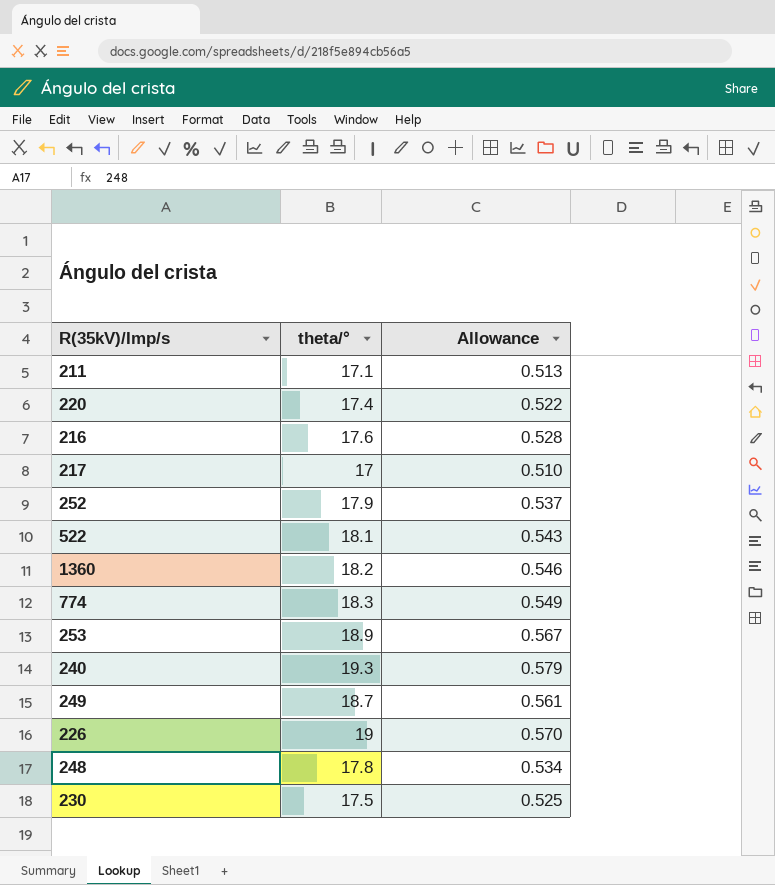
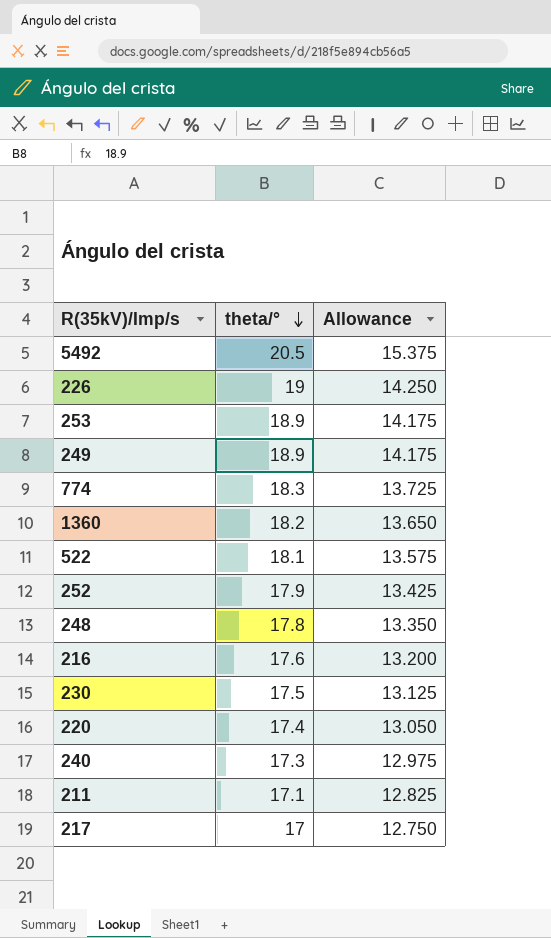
row order: none -> theta/° descending
column Allowance | formula: [theta/°] * 0.03 -> [theta/°] * 0.75
row 5492: none -> 20.5 | 15.375
249 | theta/°: 18.7 -> 18.9
240 | theta/°: 19.3 -> 17.3

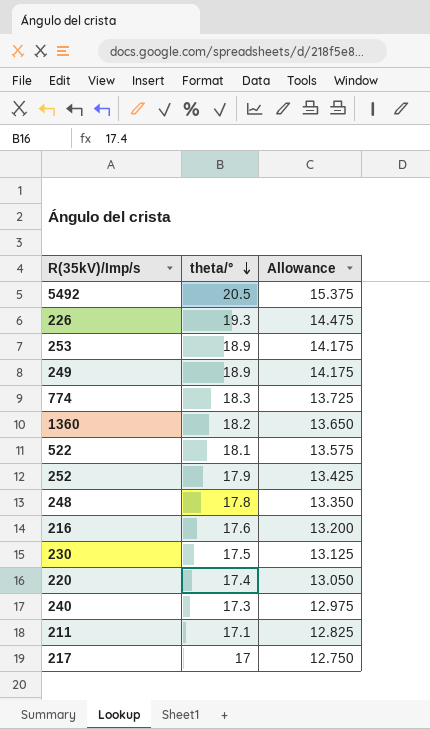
226 | theta/°: 19 -> 19.3
226 | Allowance: 14.250 -> 14.475

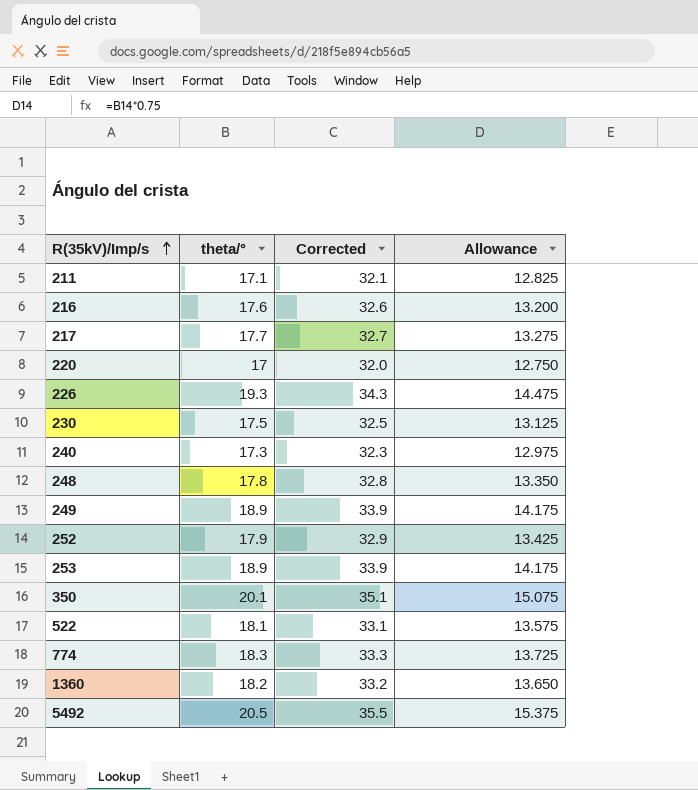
row order: theta/° descending -> R(35kV)/Imp/s ascending
column Corrected | formula: none -> [theta/°] + 15
217 | theta/°: 17 -> 17.7
217 | Allowance: 12.750 -> 13.275
220 | theta/°: 17.4 -> 17
220 | Allowance: 13.050 -> 12.750
row 350: none -> 20.1 | 35.1 | 15.075

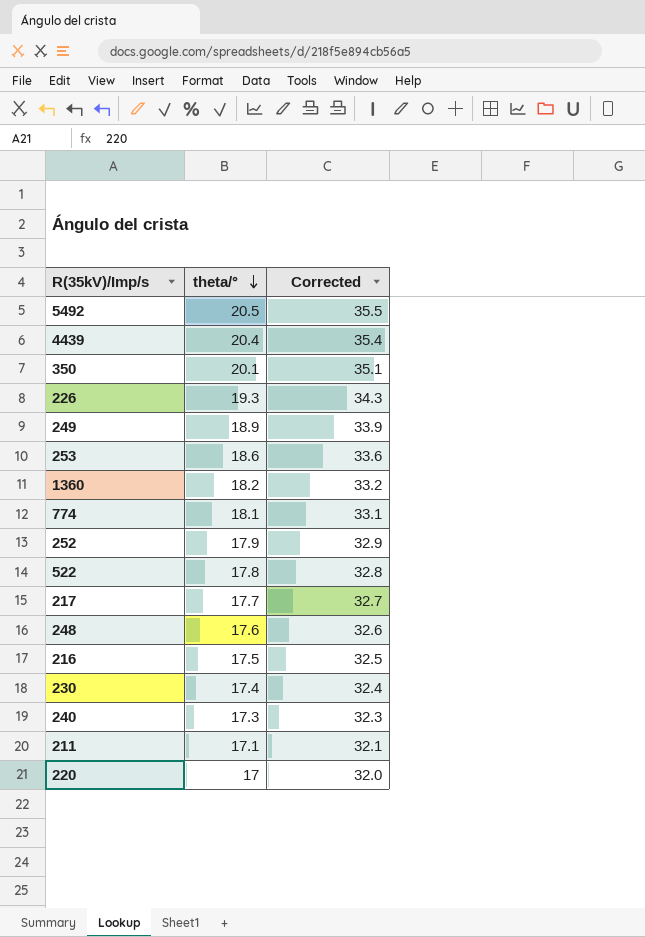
row order: R(35kV)/Imp/s ascending -> theta/° descending
column Allowance | formula: [theta/°] * 0.75 -> none
row 4439: none -> 20.4 | 35.4
253 | theta/°: 18.9 -> 18.6
253 | Corrected: 33.9 -> 33.6
774 | theta/°: 18.3 -> 18.1
774 | Corrected: 33.3 -> 33.1
522 | theta/°: 18.1 -> 17.8
522 | Corrected: 33.1 -> 32.8
248 | theta/°: 17.8 -> 17.6
248 | Corrected: 32.8 -> 32.6
216 | theta/°: 17.6 -> 17.5
216 | Corrected: 32.6 -> 32.5
230 | theta/°: 17.5 -> 17.4
230 | Corrected: 32.5 -> 32.4

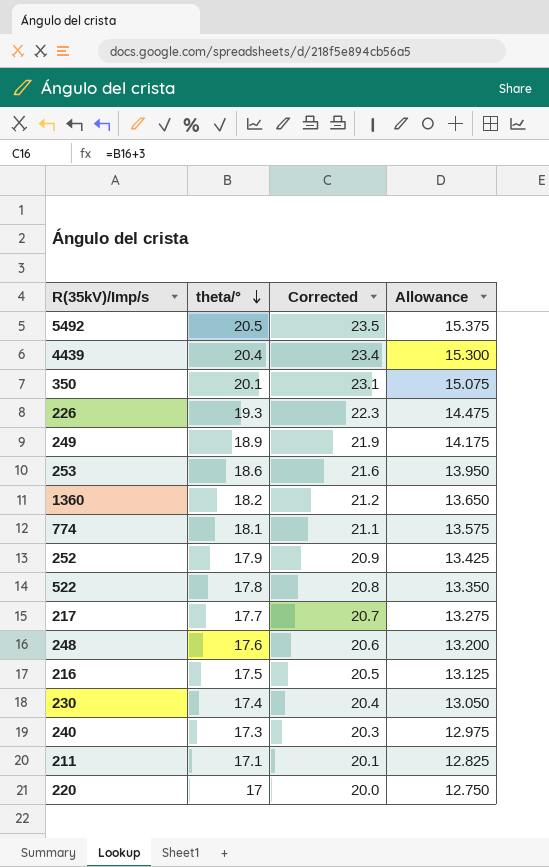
column Corrected | formula: [theta/°] + 15 -> [theta/°] + 3
column Allowance | formula: none -> [theta/°] * 0.75

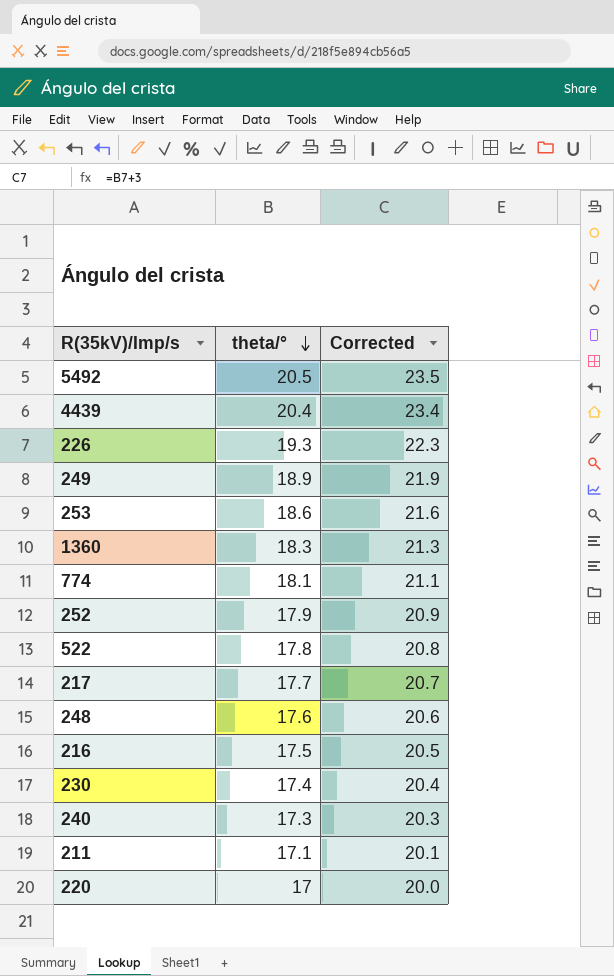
column Allowance | formula: [theta/°] * 0.75 -> none
row 350: 20.1 | 23.1 | 15.075 -> none
1360 | theta/°: 18.2 -> 18.3
1360 | Corrected: 21.2 -> 21.3

